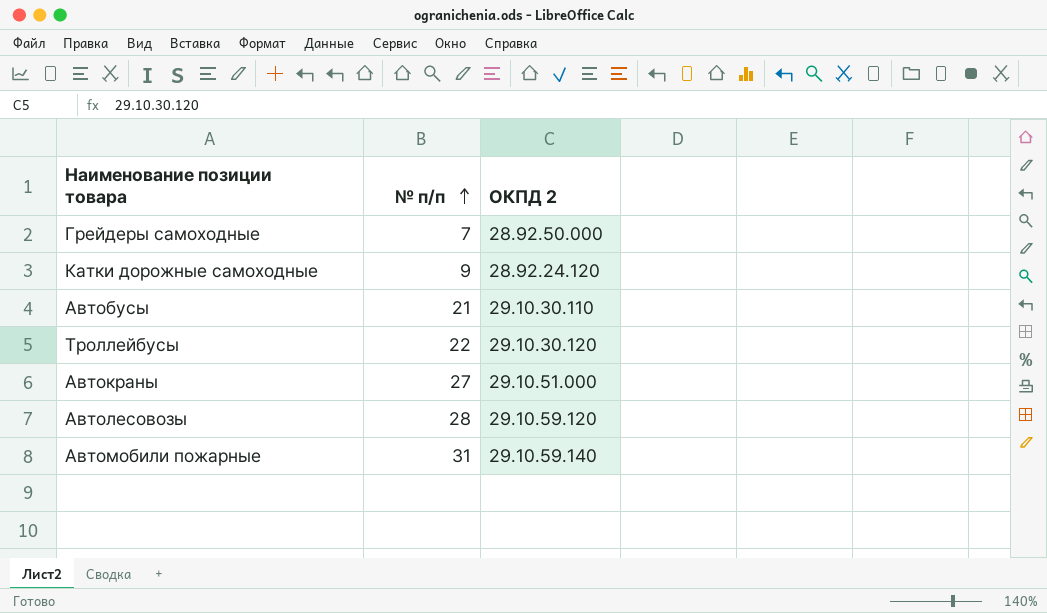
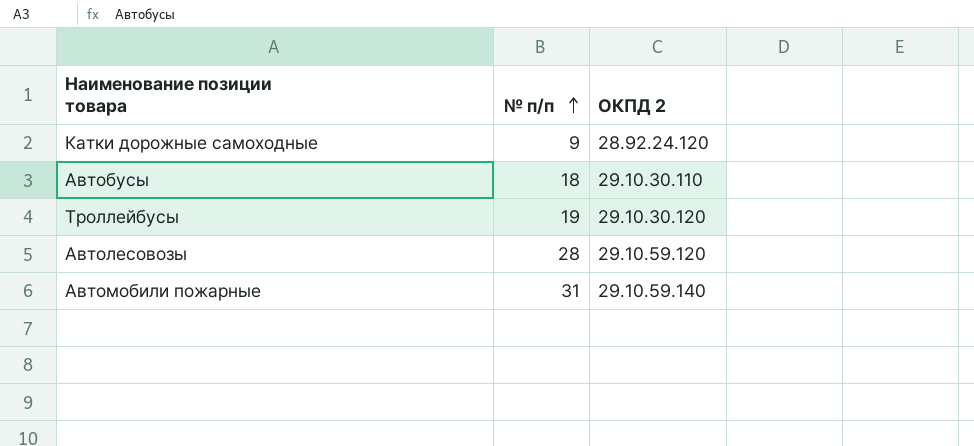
row Грейдеры самоходные: 7 | 28.92.50.000 -> none
row Автокраны: 27 | 29.10.51.000 -> none
Автобусы | № п/п: 21 -> 18
Троллейбусы | № п/п: 22 -> 19

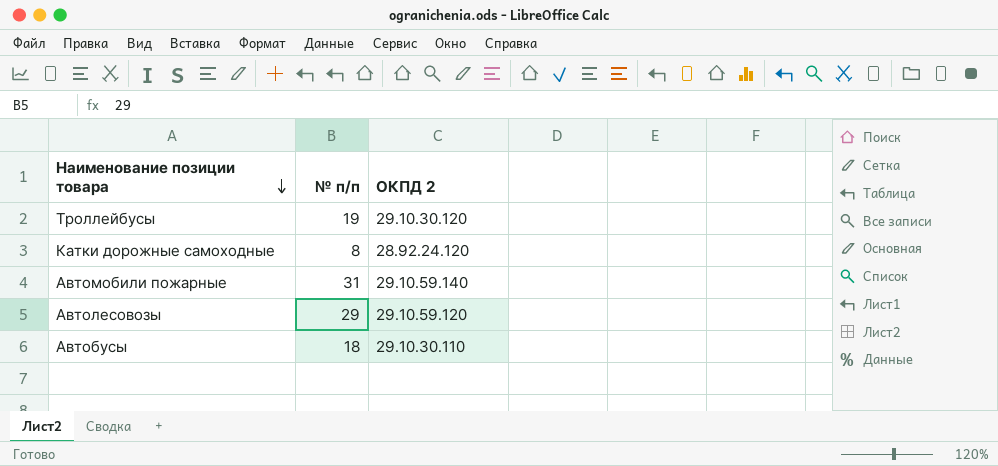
row order: № п/п ascending -> Наименование позиции товара descending
Катки дорожные самоходные | № п/п: 9 -> 8
Автолесовозы | № п/п: 28 -> 29

